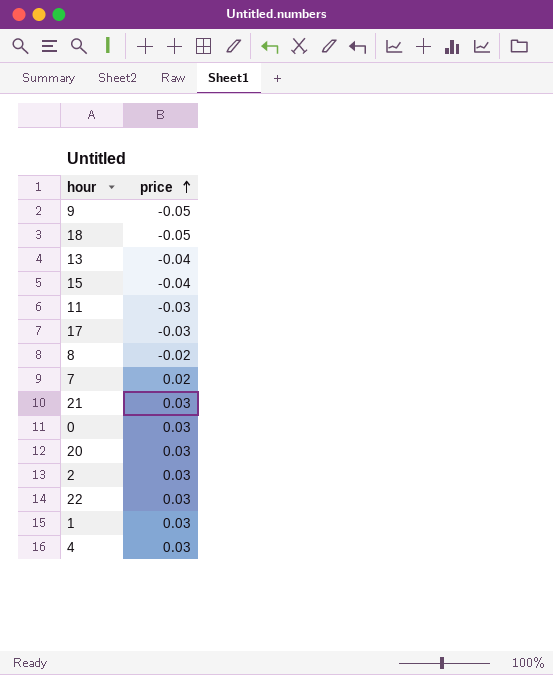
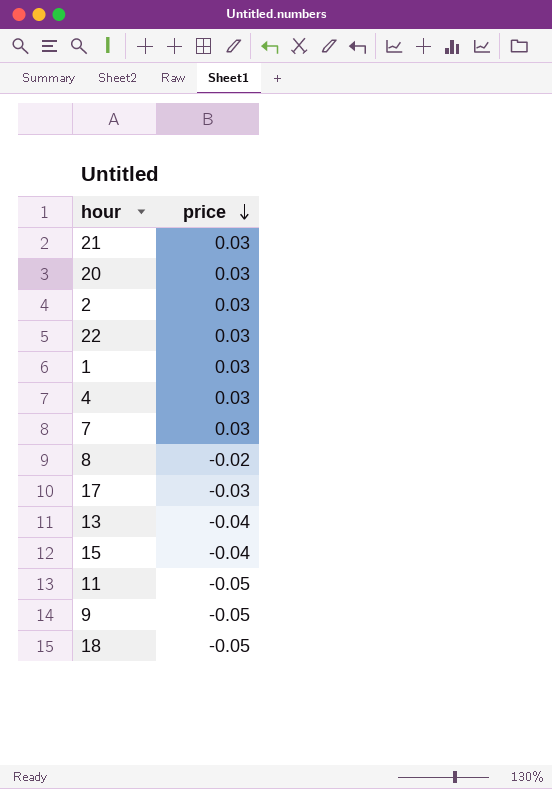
row order: price ascending -> price descending
row 0: 0.03 -> none
7 | price: 0.02 -> 0.03
11 | price: -0.03 -> -0.05

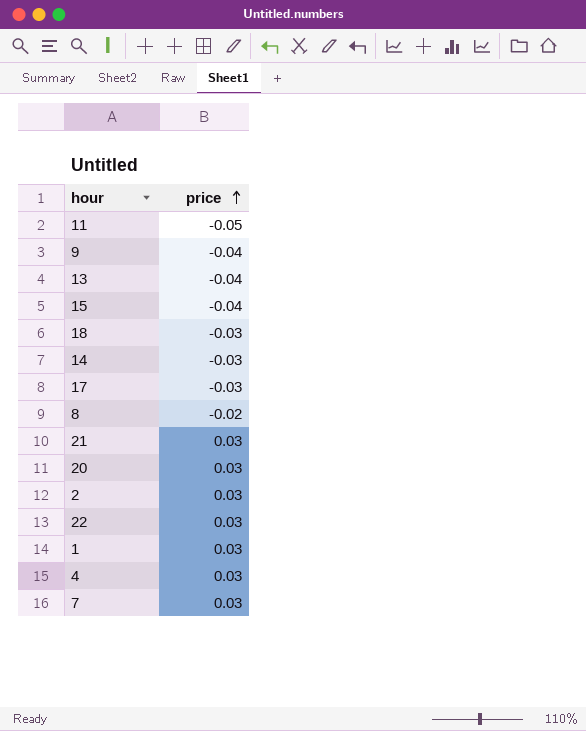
row order: price descending -> price ascending
9 | price: -0.05 -> -0.04
18 | price: -0.05 -> -0.03
row 14: none -> -0.03

